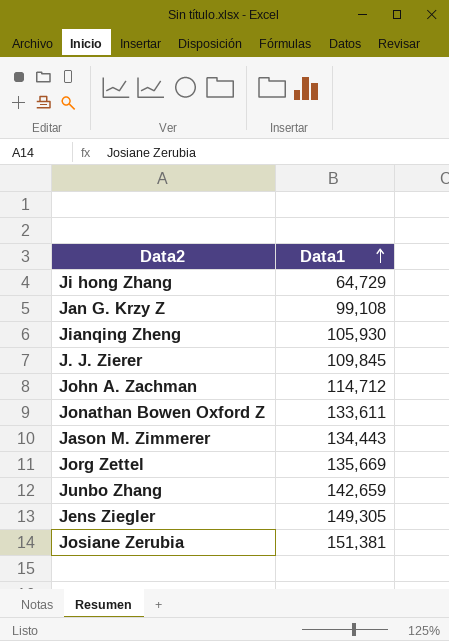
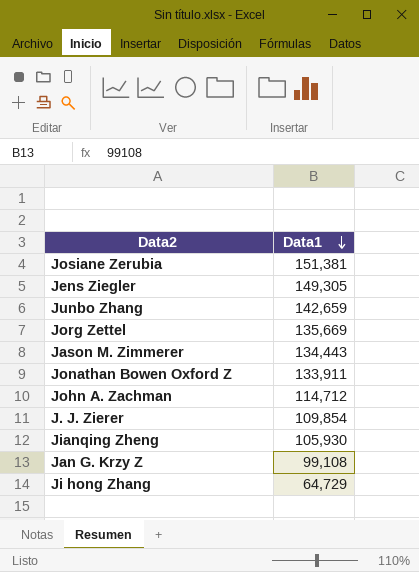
row order: Data1 ascending -> Data1 descending
Jonathan Bowen Oxford Z | Data1: 133,611 -> 133,911
J. J. Zierer | Data1: 109,845 -> 109,854

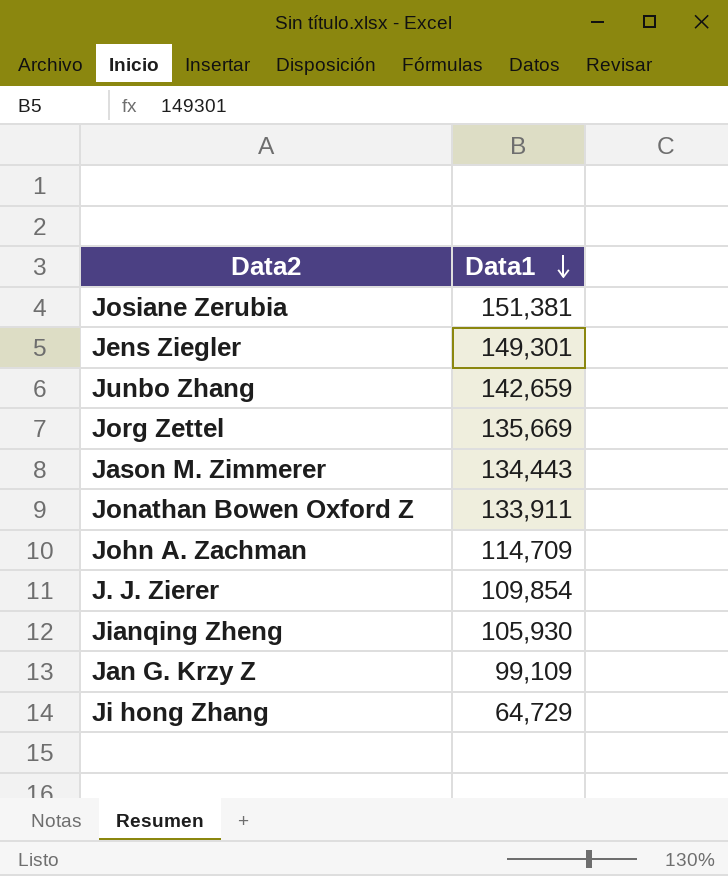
Jens Ziegler | Data1: 149,305 -> 149,301
John A. Zachman | Data1: 114,712 -> 114,709
Jan G. Krzy Z | Data1: 99,108 -> 99,109

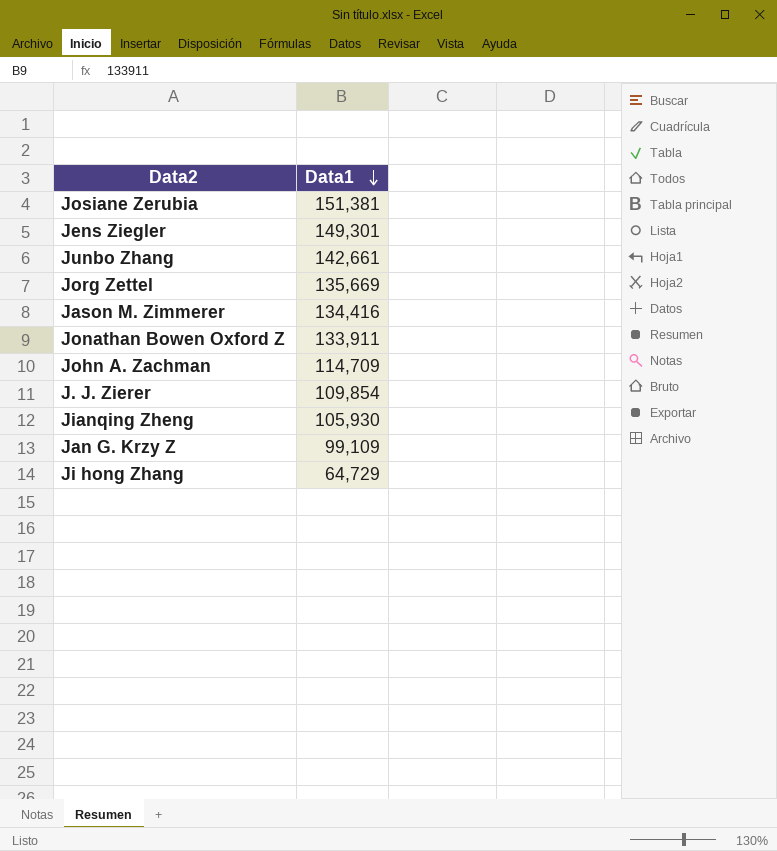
Junbo Zhang | Data1: 142,659 -> 142,661
Jason M. Zimmerer | Data1: 134,443 -> 134,416

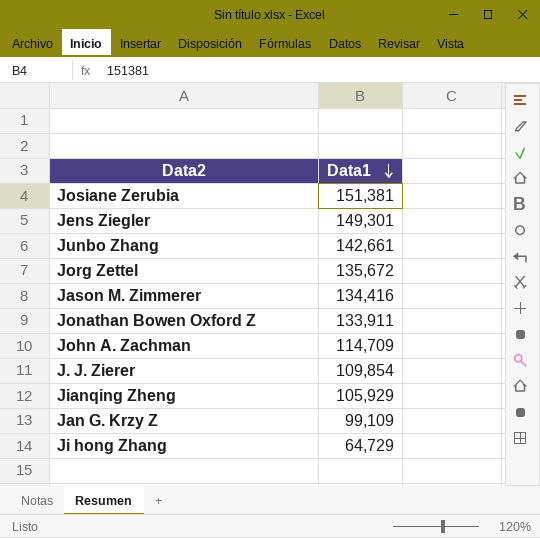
Jorg Zettel | Data1: 135,669 -> 135,672
Jianqing Zheng | Data1: 105,930 -> 105,929

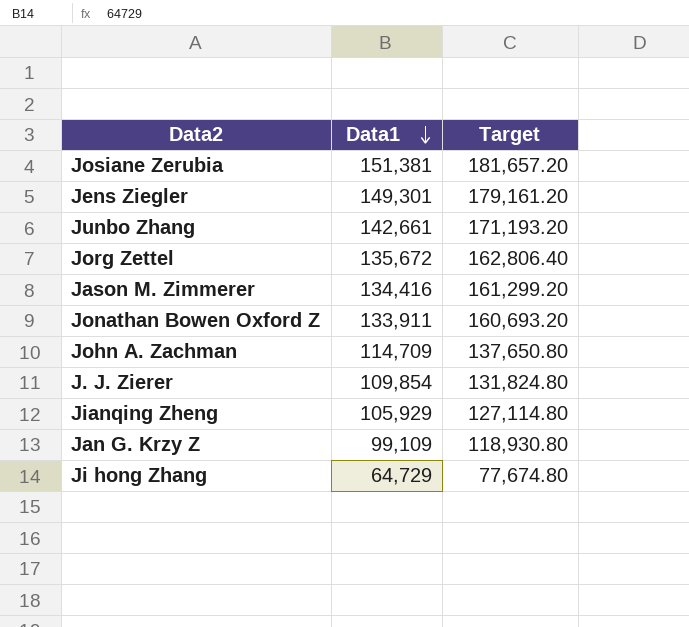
column Target | formula: none -> [Data1] * 1.2

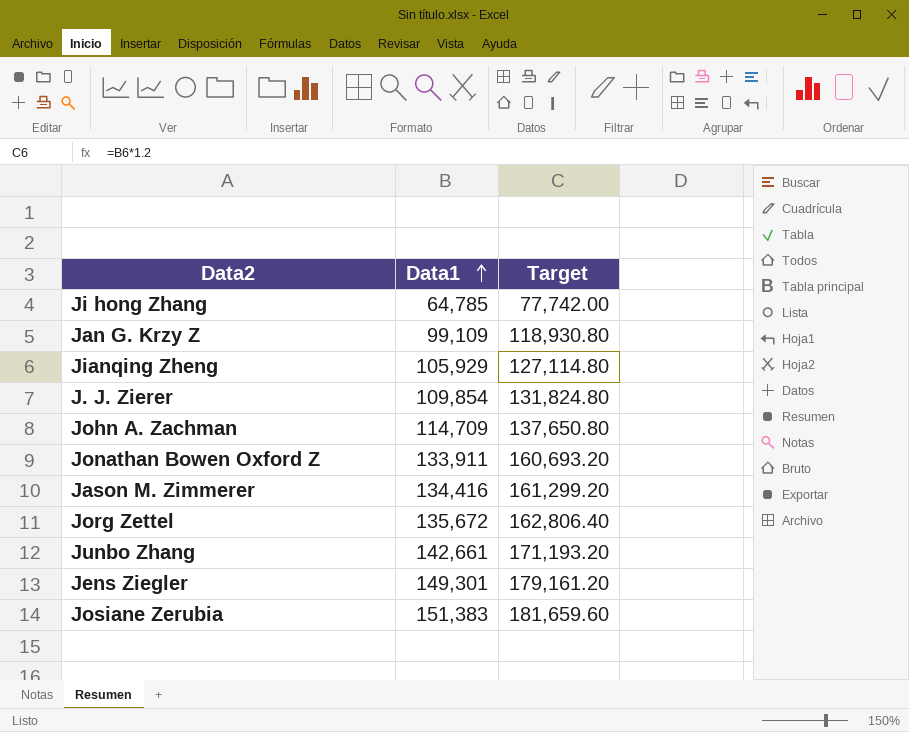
row order: Data1 descending -> Data1 ascending
Ji hong Zhang | Data1: 64,729 -> 64,785
Ji hong Zhang | Target: 77,674.80 -> 77,742.00
Josiane Zerubia | Data1: 151,381 -> 151,383
Josiane Zerubia | Target: 181,657.20 -> 181,659.60

